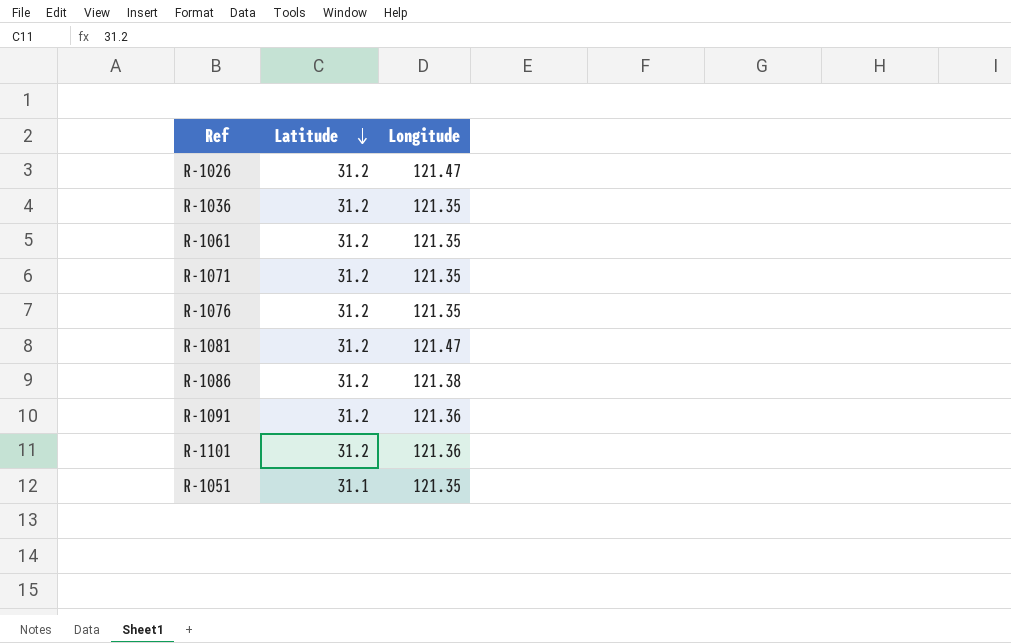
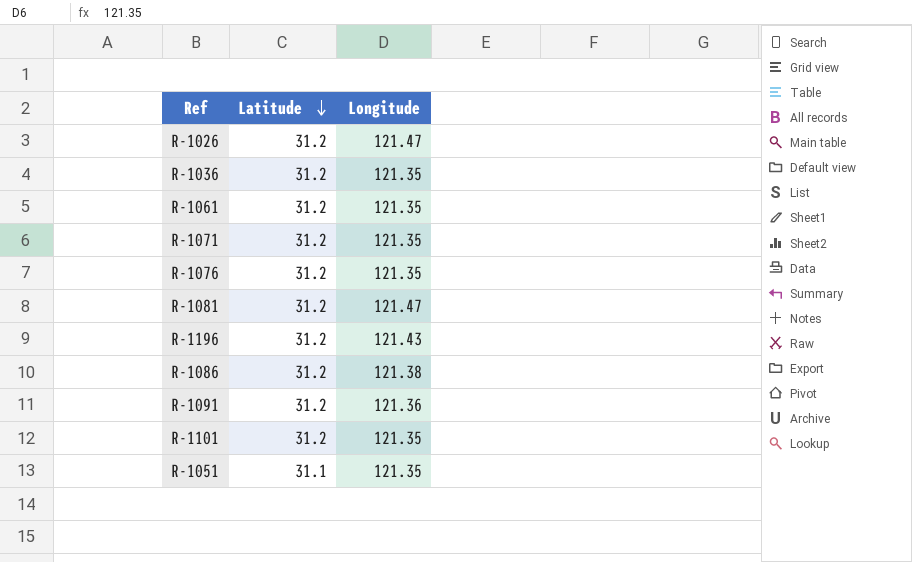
row R-1196: none -> 31.2 | 121.43
R-1101 | Longitude: 121.36 -> 121.35

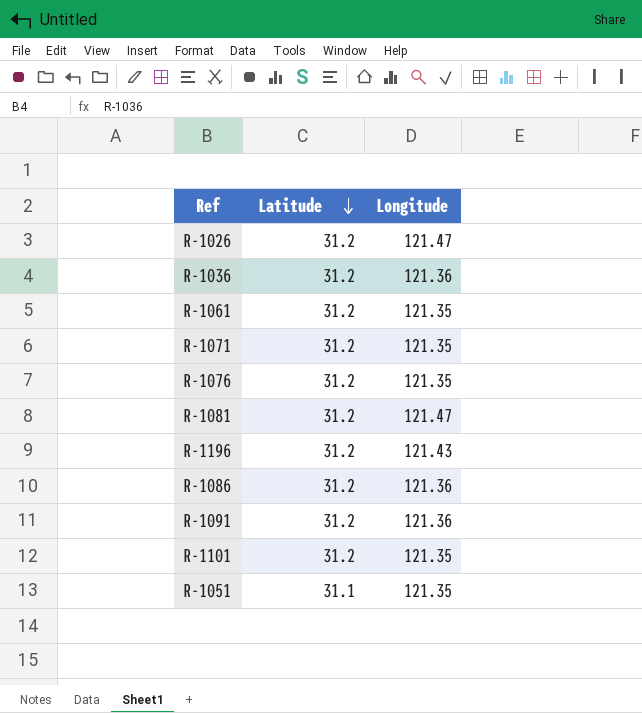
R-1036 | Longitude: 121.35 -> 121.36
R-1086 | Longitude: 121.38 -> 121.36

